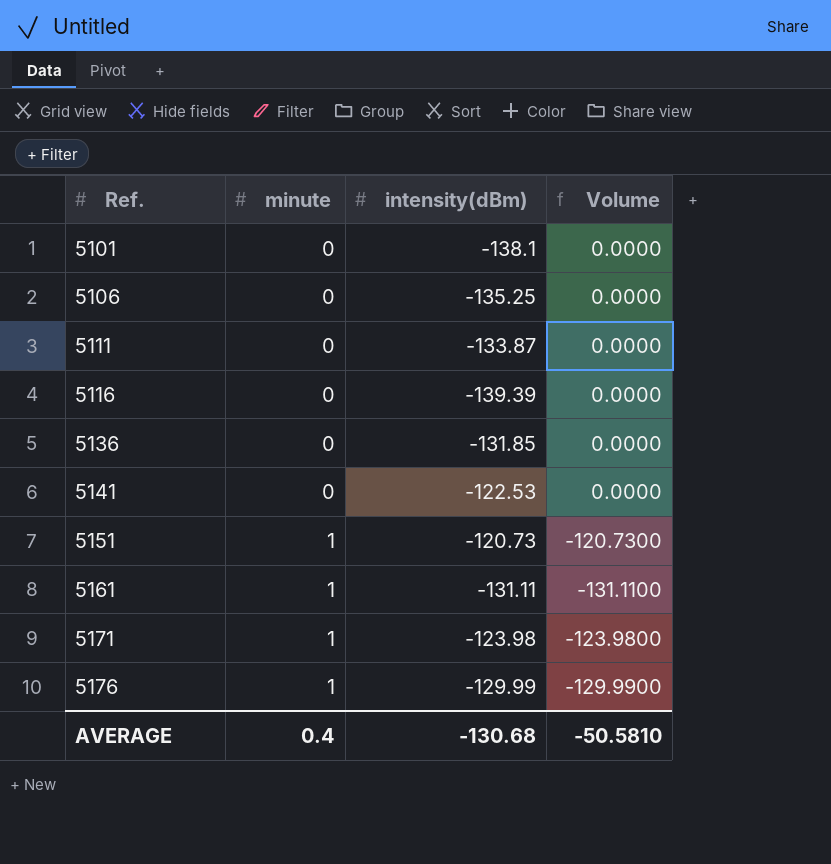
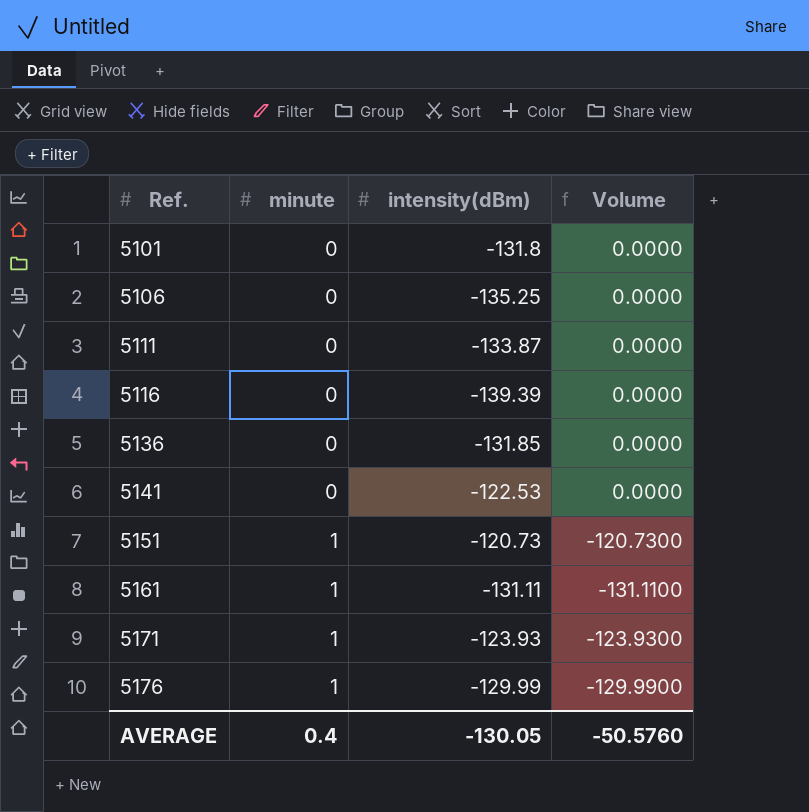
5101 | intensity(dBm): -138.1 -> -131.8
5171 | intensity(dBm): -123.98 -> -123.93
5171 | Volume: -123.9800 -> -123.9300
AVERAGE | intensity(dBm): -130.68 -> -130.05
AVERAGE | Volume: -50.5810 -> -50.5760

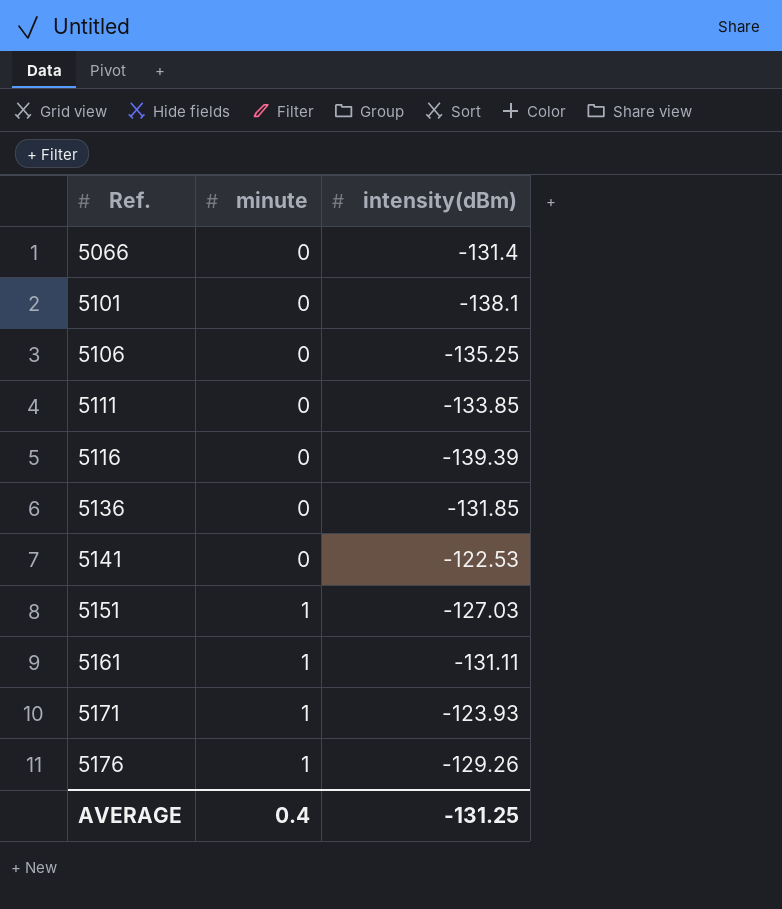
column Volume | formula: [minute] * [intensity(dBm)] -> none
row 5066: none -> 0 | -131.4
5101 | intensity(dBm): -131.8 -> -138.1
5111 | intensity(dBm): -133.87 -> -133.85
5151 | intensity(dBm): -120.73 -> -127.03
5176 | intensity(dBm): -129.99 -> -129.26
AVERAGE | intensity(dBm): -130.05 -> -131.25

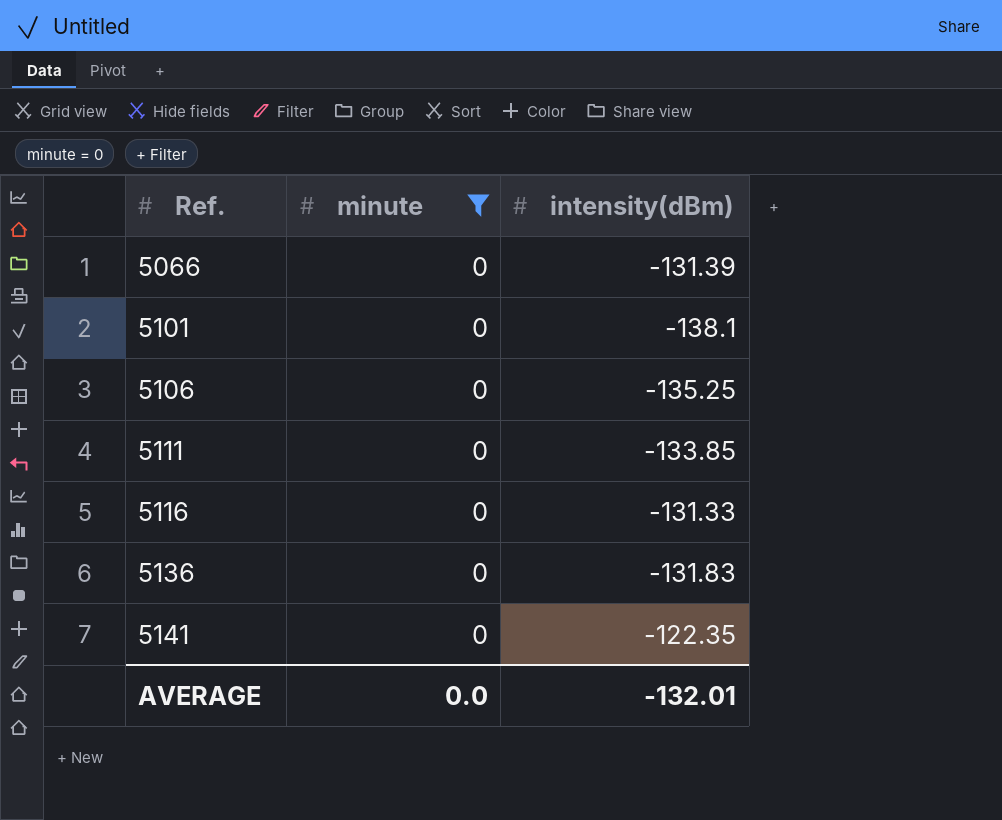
filter: none -> minute = 0
5066 | intensity(dBm): -131.4 -> -131.39
5116 | intensity(dBm): -139.39 -> -131.33
5136 | intensity(dBm): -131.85 -> -131.83
5141 | intensity(dBm): -122.53 -> -122.35
AVERAGE | minute: 0.4 -> 0.0
AVERAGE | intensity(dBm): -131.25 -> -132.01

